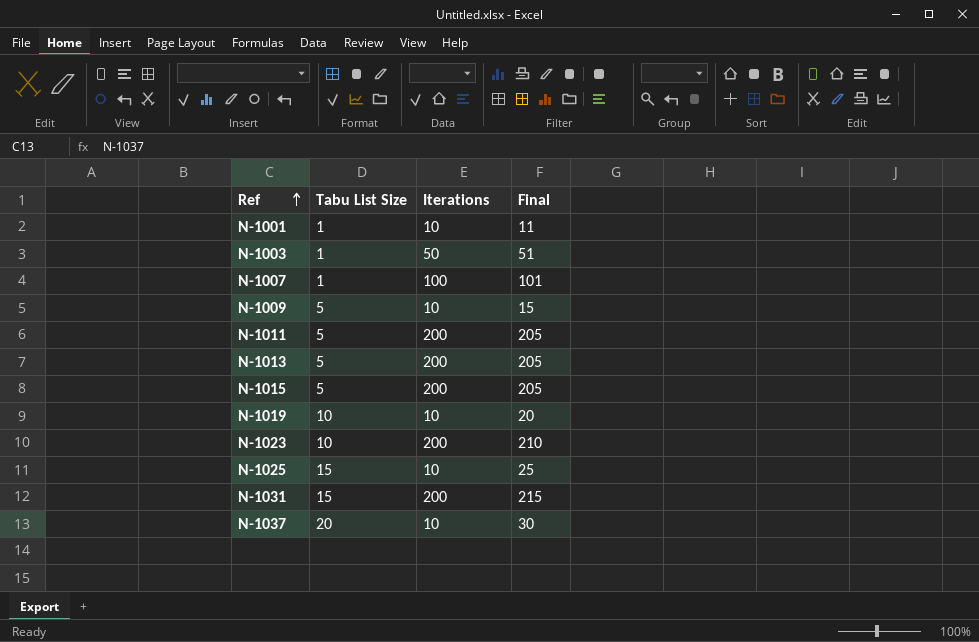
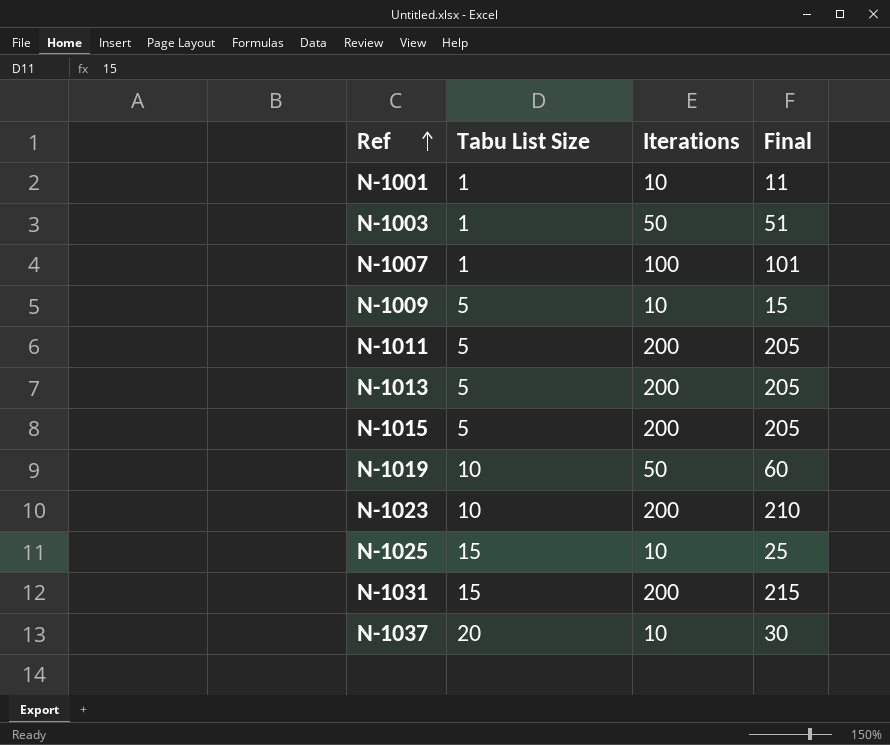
N-1019 | Iterations: 10 -> 50
N-1019 | Final: 20 -> 60

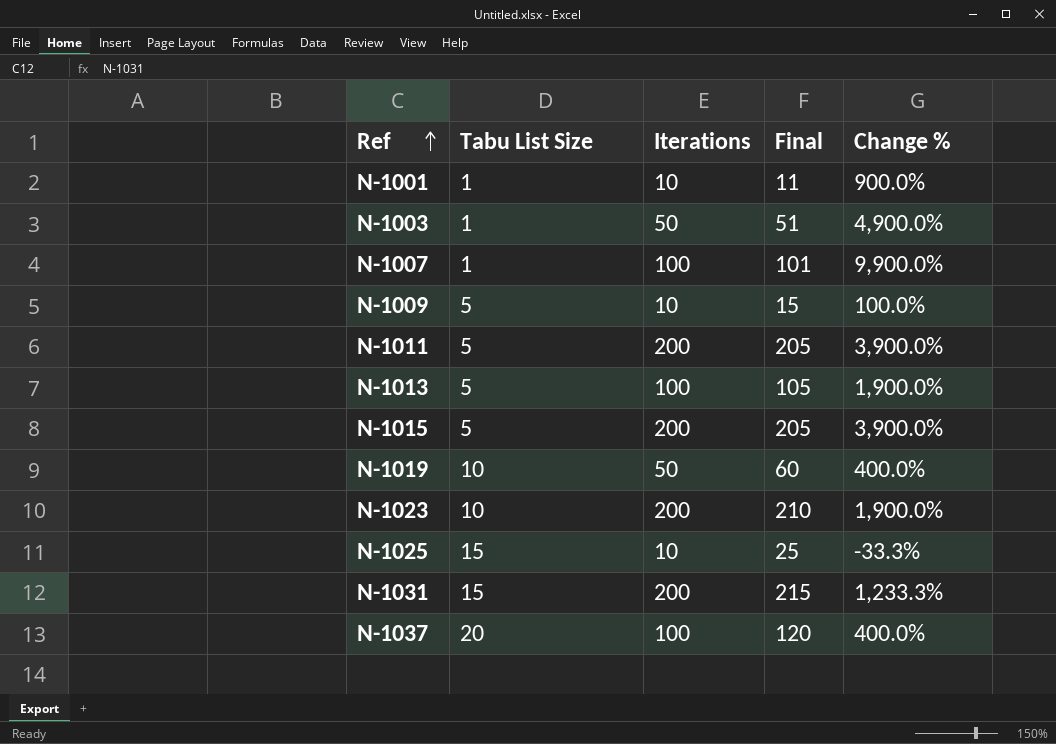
column Change % | formula: none -> ([Iterations] - [Tabu List Size]) / [Tabu List Size]
N-1013 | Iterations: 200 -> 100
N-1013 | Final: 205 -> 105
N-1037 | Iterations: 10 -> 100
N-1037 | Final: 30 -> 120

